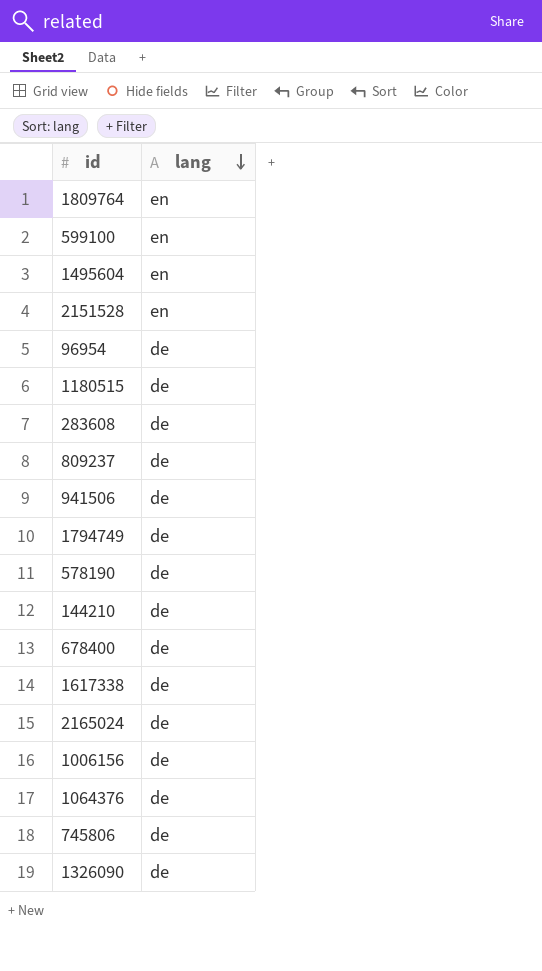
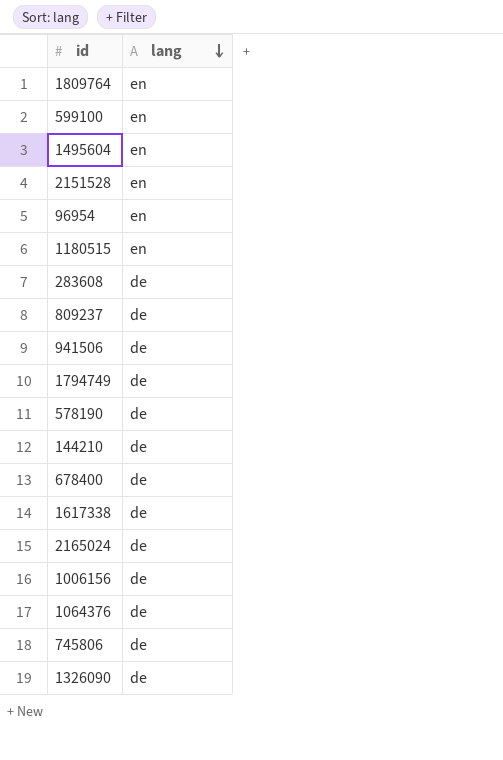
96954 | lang: de -> en
1180515 | lang: de -> en

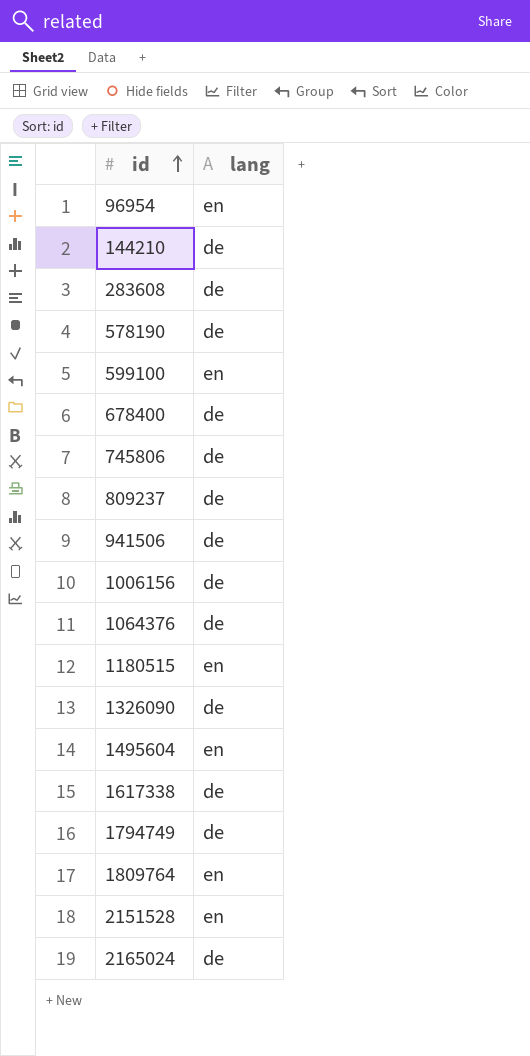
row order: lang descending -> id ascending

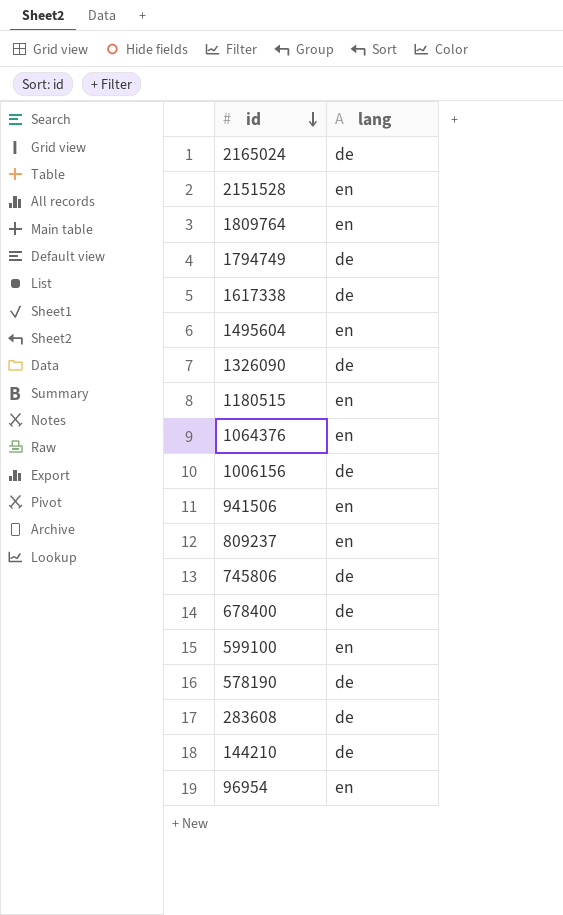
row order: id ascending -> id descending
1064376 | lang: de -> en
941506 | lang: de -> en
809237 | lang: de -> en

